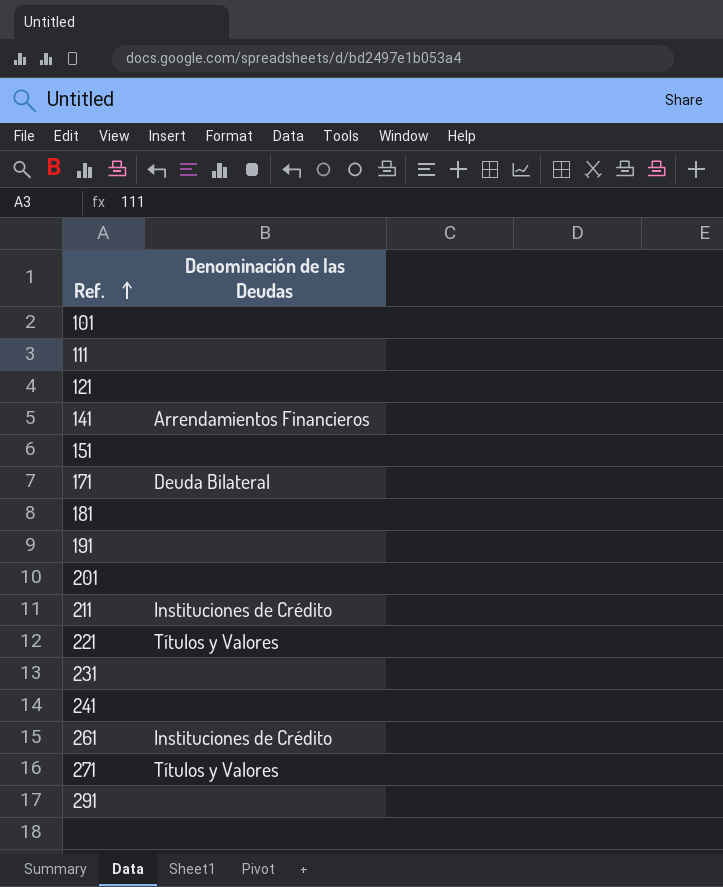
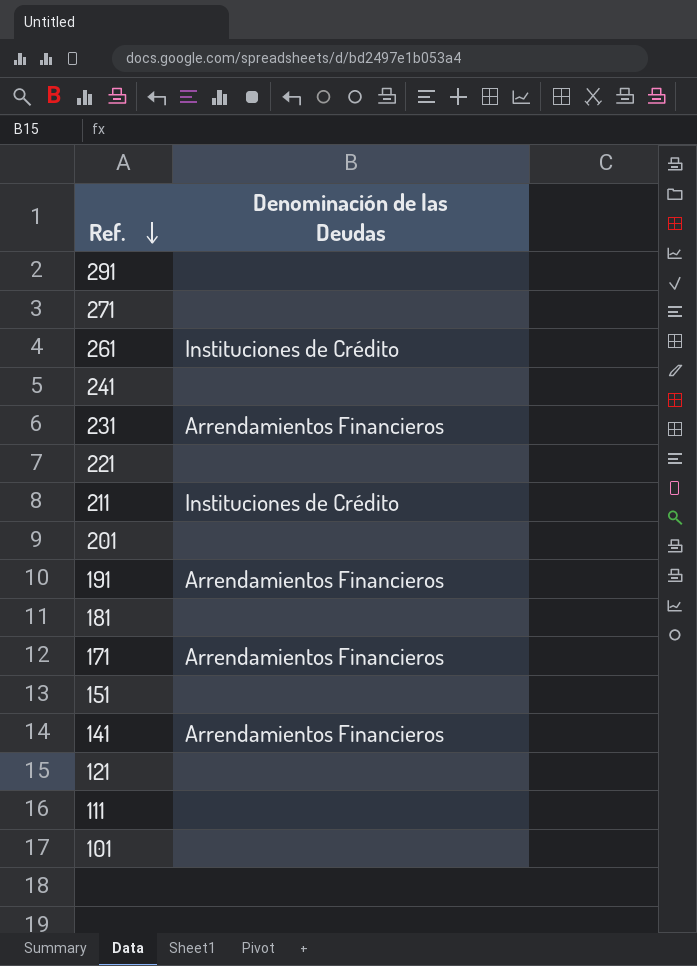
row order: Ref. ascending -> Ref. descending
271 | Denominación de las Deudas: Títulos y Valores -> none
231 | Denominación de las Deudas: none -> Arrendamientos Financieros
221 | Denominación de las Deudas: Títulos y Valores -> none
191 | Denominación de las Deudas: none -> Arrendamientos Financieros
171 | Denominación de las Deudas: Deuda Bilateral -> Arrendamientos Financieros

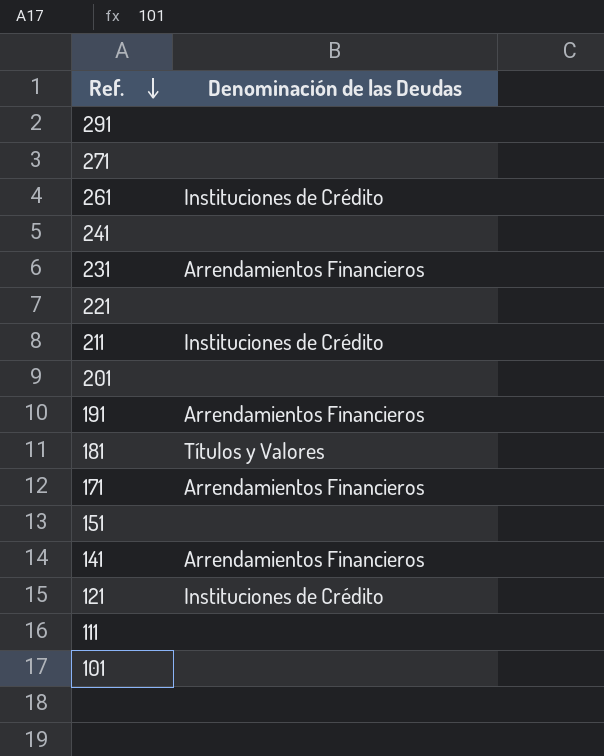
181 | Denominación de las Deudas: none -> Títulos y Valores
121 | Denominación de las Deudas: none -> Instituciones de Crédito

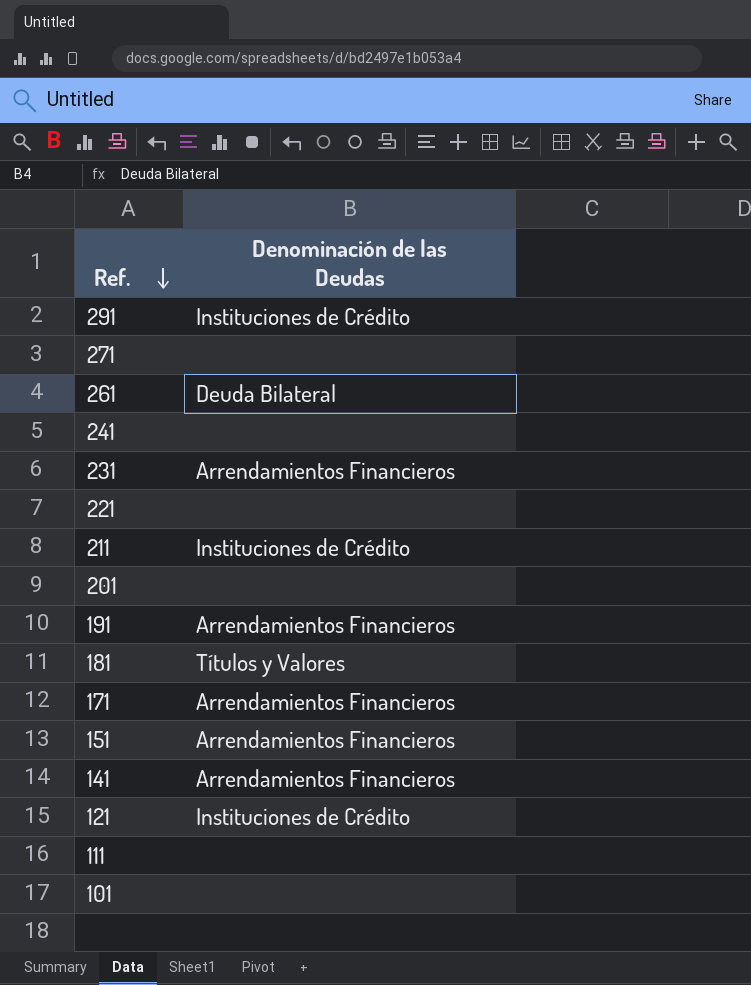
291 | Denominación de las Deudas: none -> Instituciones de Crédito
261 | Denominación de las Deudas: Instituciones de Crédito -> Deuda Bilateral
151 | Denominación de las Deudas: none -> Arrendamientos Financieros

